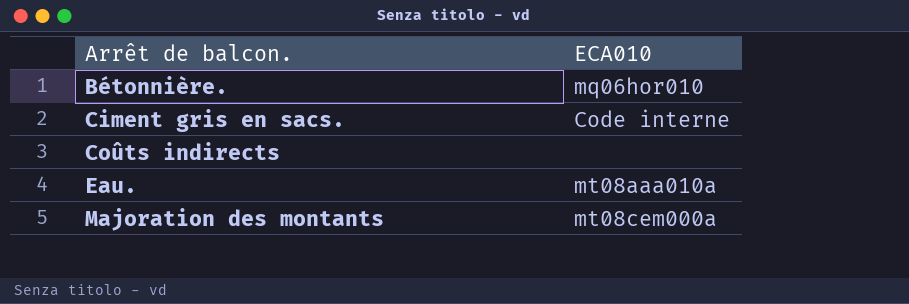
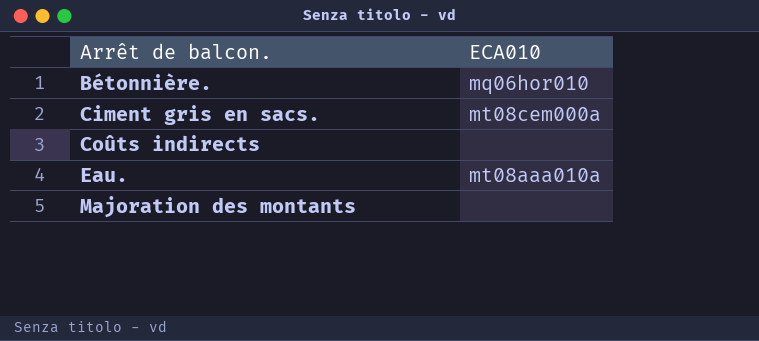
Ciment gris en sacs. | ECA010: Code interne -> mt08cem000a
Majoration des montants | ECA010: mt08cem000a -> none

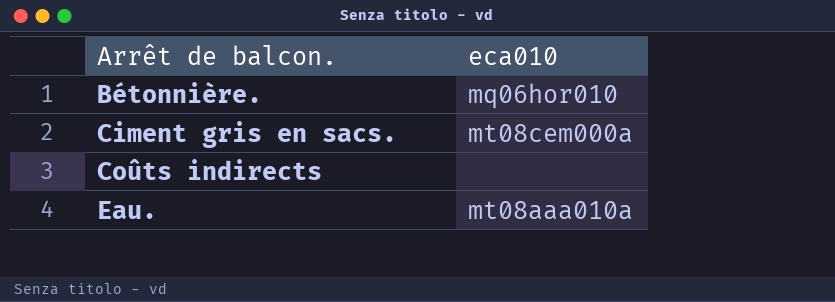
column name: ECA010 -> eca010
row Majoration des montants: none -> none

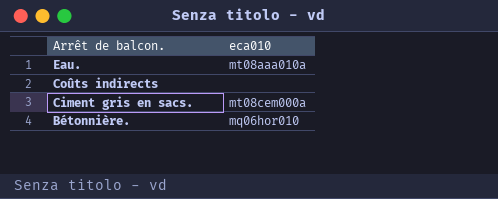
row order: Arrêt de balcon. ascending -> Arrêt de balcon. descending

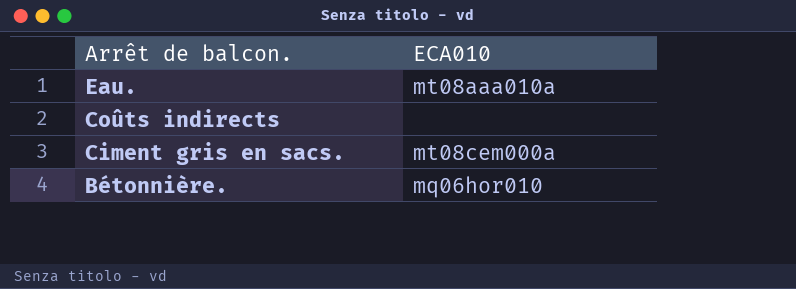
column name: eca010 -> ECA010

